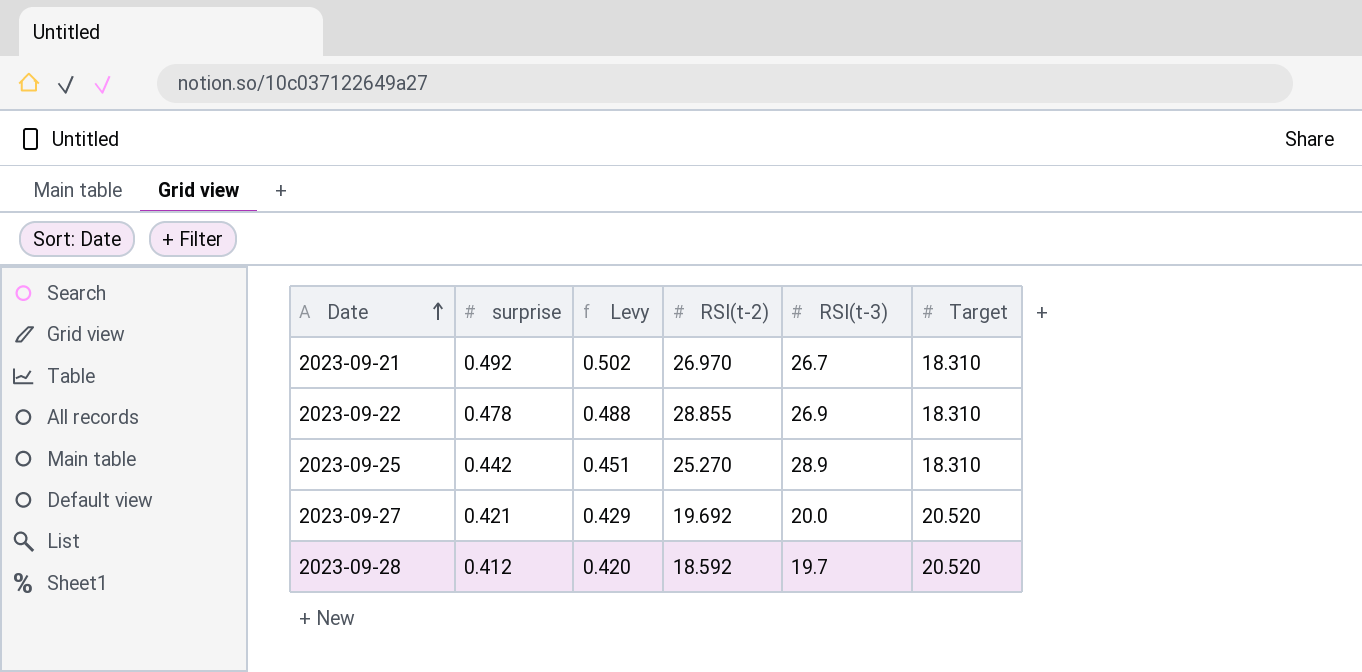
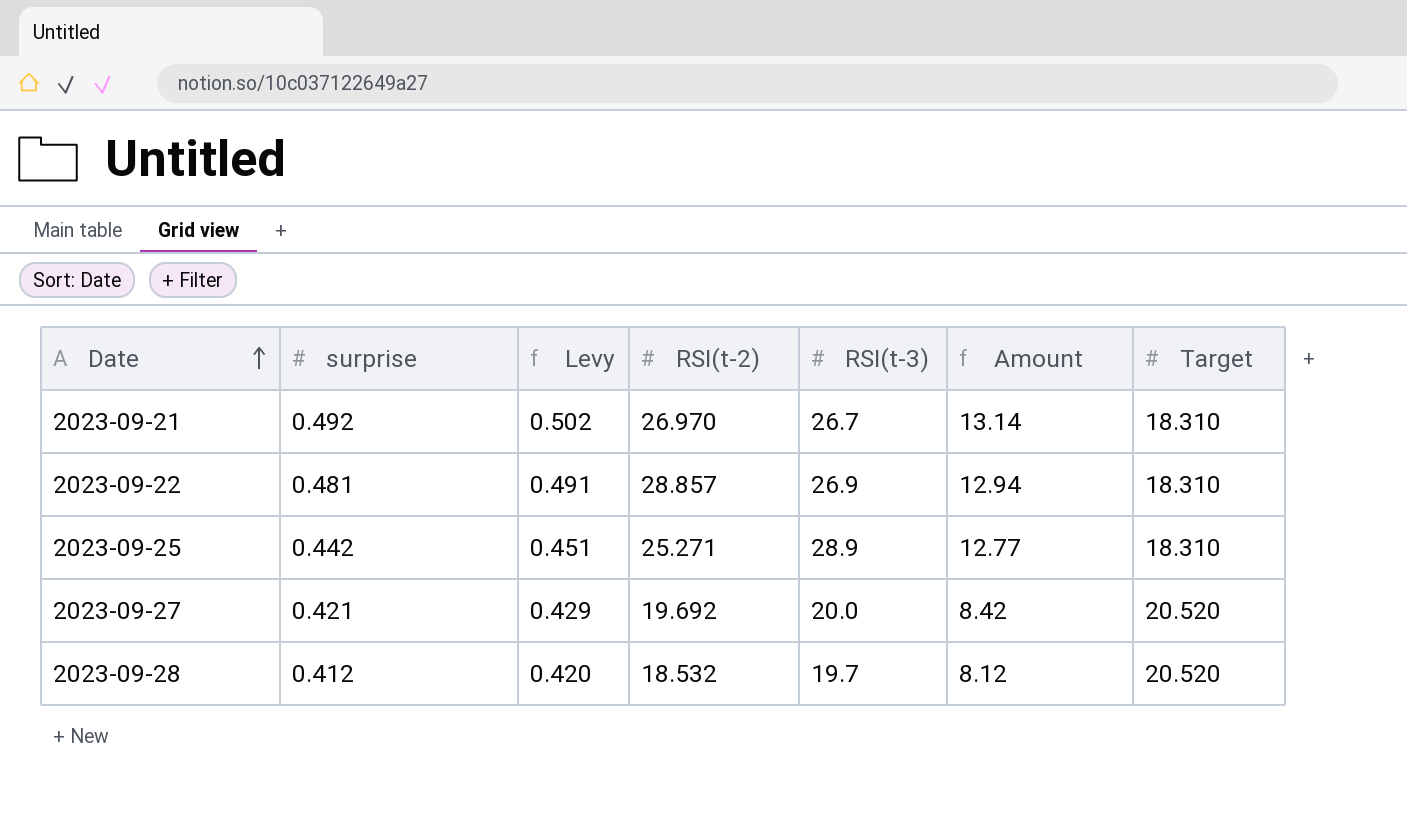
column Amount | formula: none -> [surprise] * [RSI(t-3)]
2023-09-22 | surprise: 0.478 -> 0.481
2023-09-22 | Levy: 0.488 -> 0.491
2023-09-22 | RSI(t-2): 28.855 -> 28.857
2023-09-25 | RSI(t-2): 25.270 -> 25.271
2023-09-28 | RSI(t-2): 18.592 -> 18.532

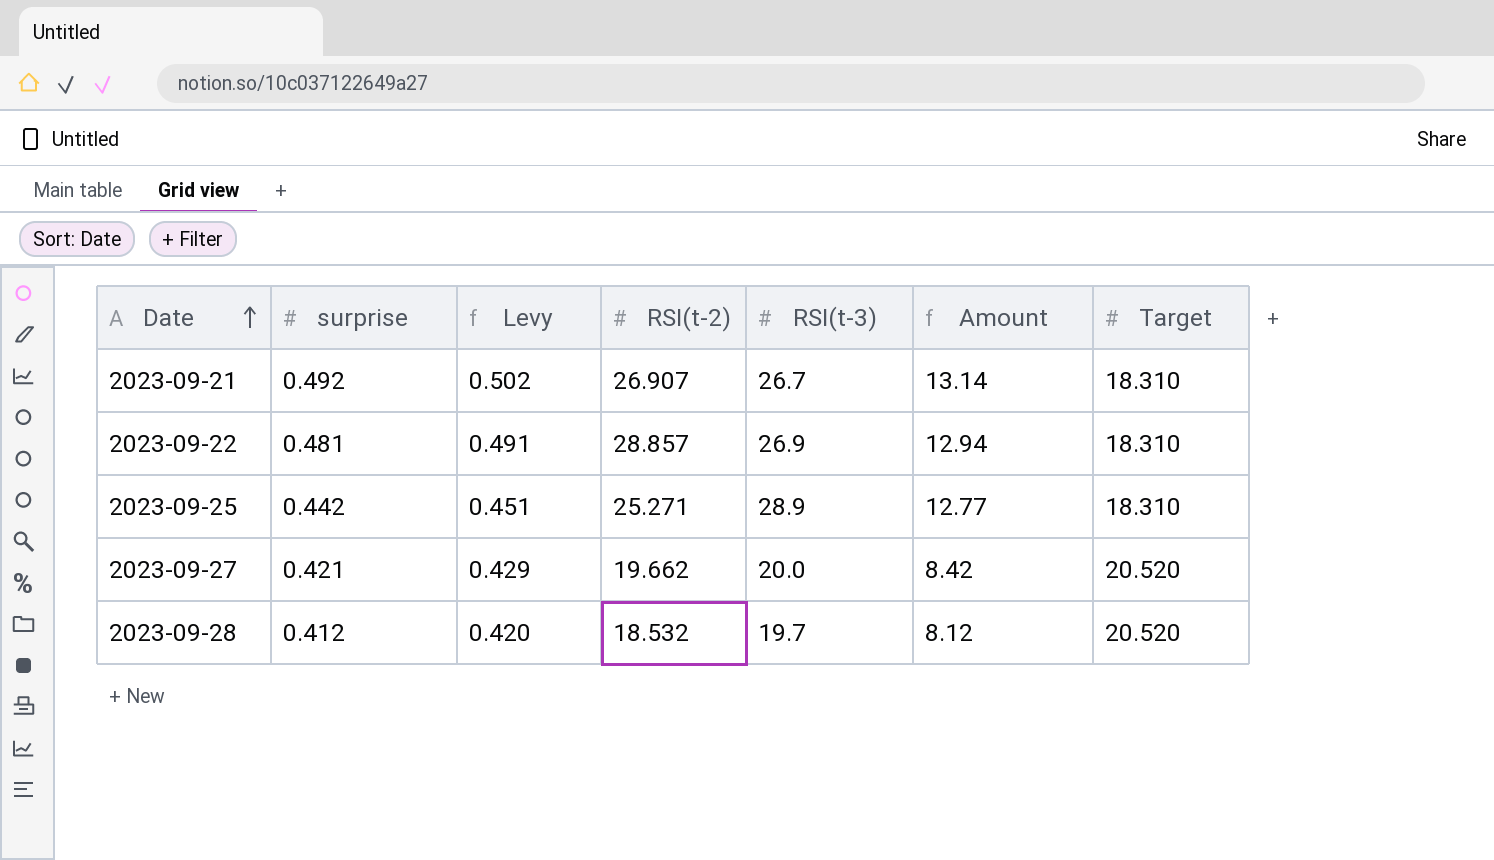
2023-09-21 | RSI(t-2): 26.970 -> 26.907
2023-09-27 | RSI(t-2): 19.692 -> 19.662

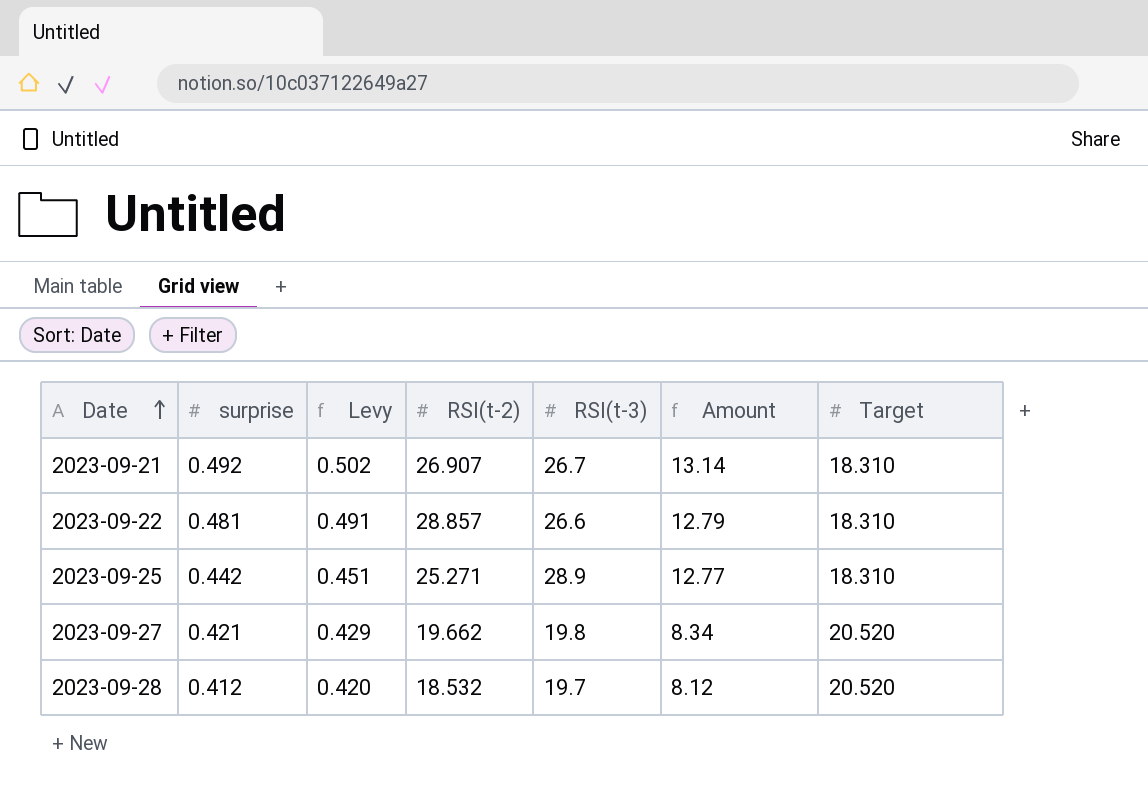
2023-09-22 | RSI(t-3): 26.9 -> 26.6
2023-09-22 | Amount: 12.94 -> 12.79
2023-09-27 | RSI(t-3): 20.0 -> 19.8
2023-09-27 | Amount: 8.42 -> 8.34

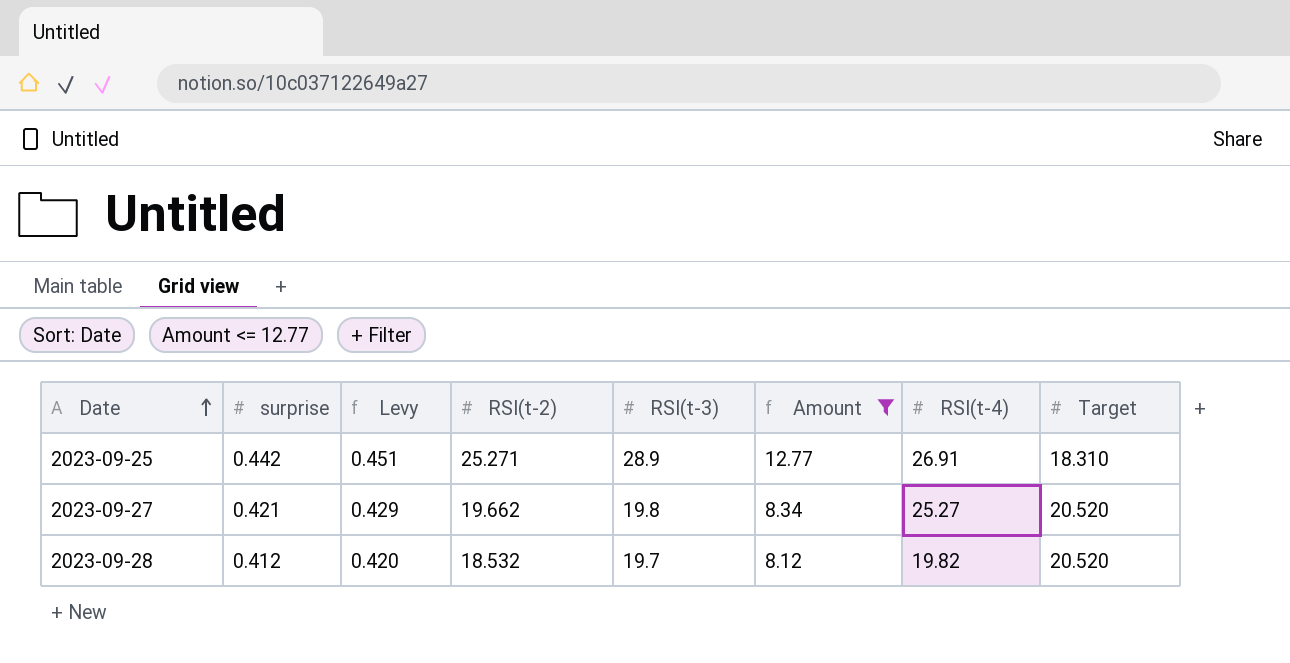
filter: none -> Amount <= 12.77
column RSI(t-4) | position: none -> 7

